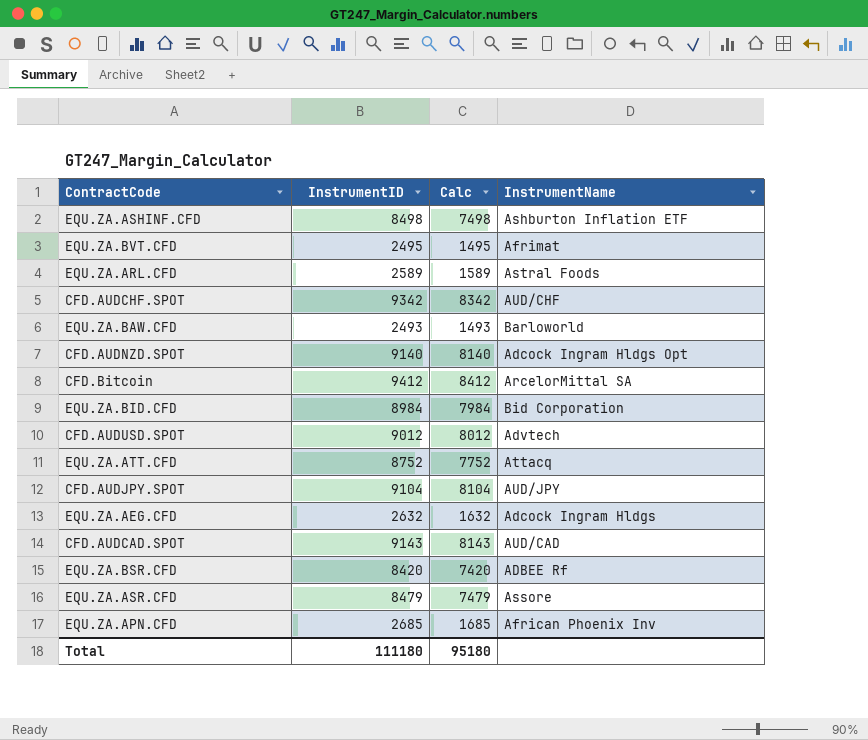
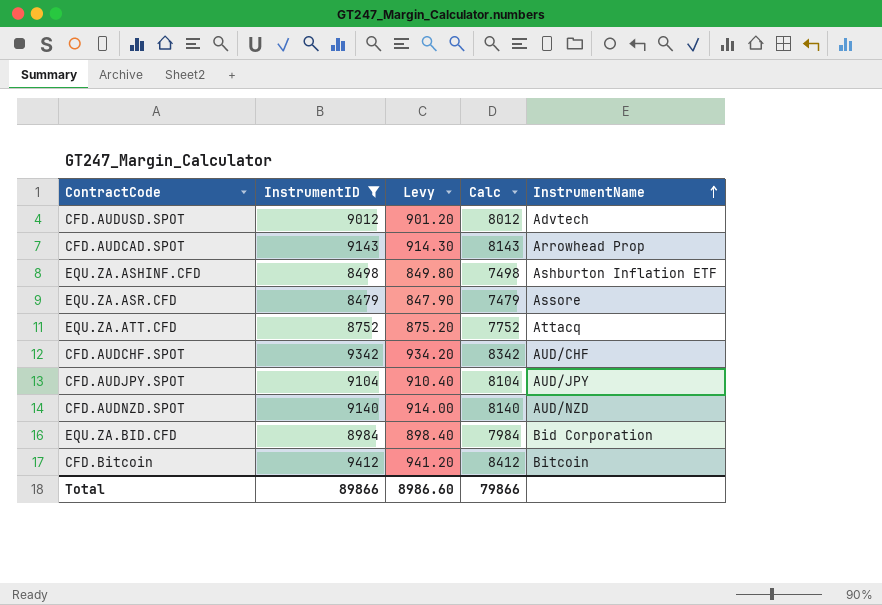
filter: none -> InstrumentID >= 8479
row order: none -> InstrumentName ascending
column Levy | formula: none -> [InstrumentID] * 0.1
CFD.AUDCAD.SPOT | InstrumentName: AUD/CAD -> Arrowhead Prop
CFD.AUDNZD.SPOT | InstrumentName: Adcock Ingram Hldgs Opt -> AUD/NZD
CFD.Bitcoin | InstrumentName: ArcelorMittal SA -> Bitcoin
Total | InstrumentID: 111180 -> 89866
Total | Calc: 95180 -> 79866

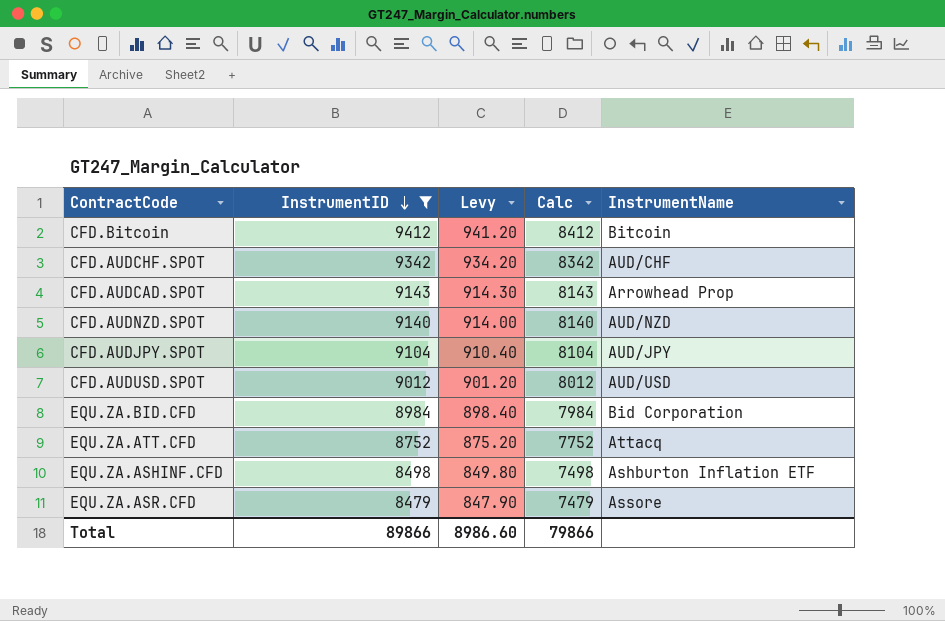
row order: InstrumentName ascending -> InstrumentID descending
CFD.AUDUSD.SPOT | InstrumentName: Advtech -> AUD/USD

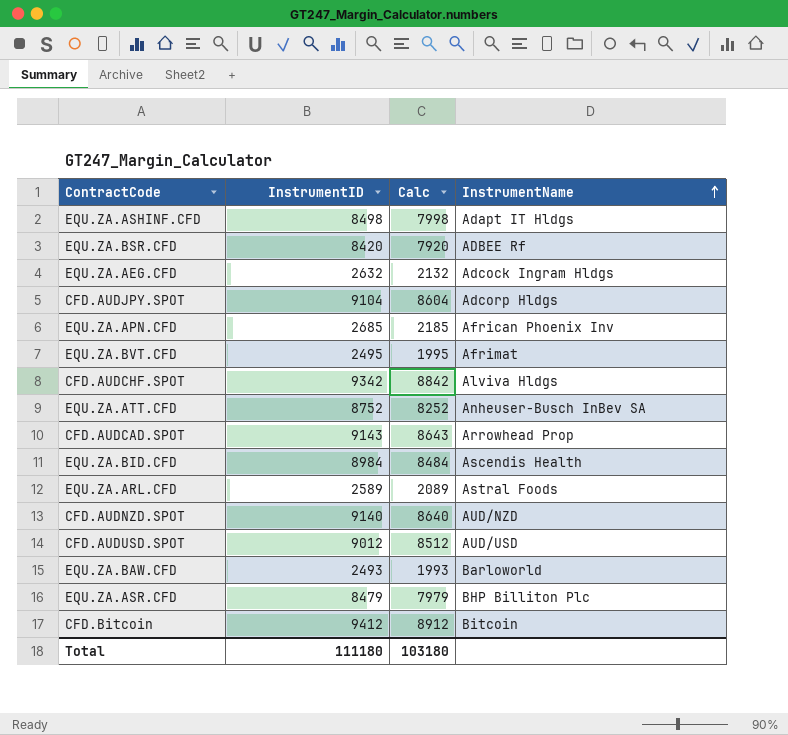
filter: InstrumentID >= 8479 -> none
row order: InstrumentID descending -> InstrumentName ascending
column Levy | formula: [InstrumentID] * 0.1 -> none
column Calc | formula: [InstrumentID] - 1000 -> [InstrumentID] - 500
EQU.ZA.ASHINF.CFD | InstrumentName: Ashburton Inflation ETF -> Adapt IT Hldgs
CFD.AUDJPY.SPOT | InstrumentName: AUD/JPY -> Adcorp Hldgs
CFD.AUDCHF.SPOT | InstrumentName: AUD/CHF -> Alviva Hldgs
EQU.ZA.ATT.CFD | InstrumentName: Attacq -> Anheuser-Busch InBev SA
EQU.ZA.BID.CFD | InstrumentName: Bid Corporation -> Ascendis Health
EQU.ZA.ASR.CFD | InstrumentName: Assore -> BHP Billiton Plc
Total | InstrumentID: 89866 -> 111180
Total | Calc: 79866 -> 103180

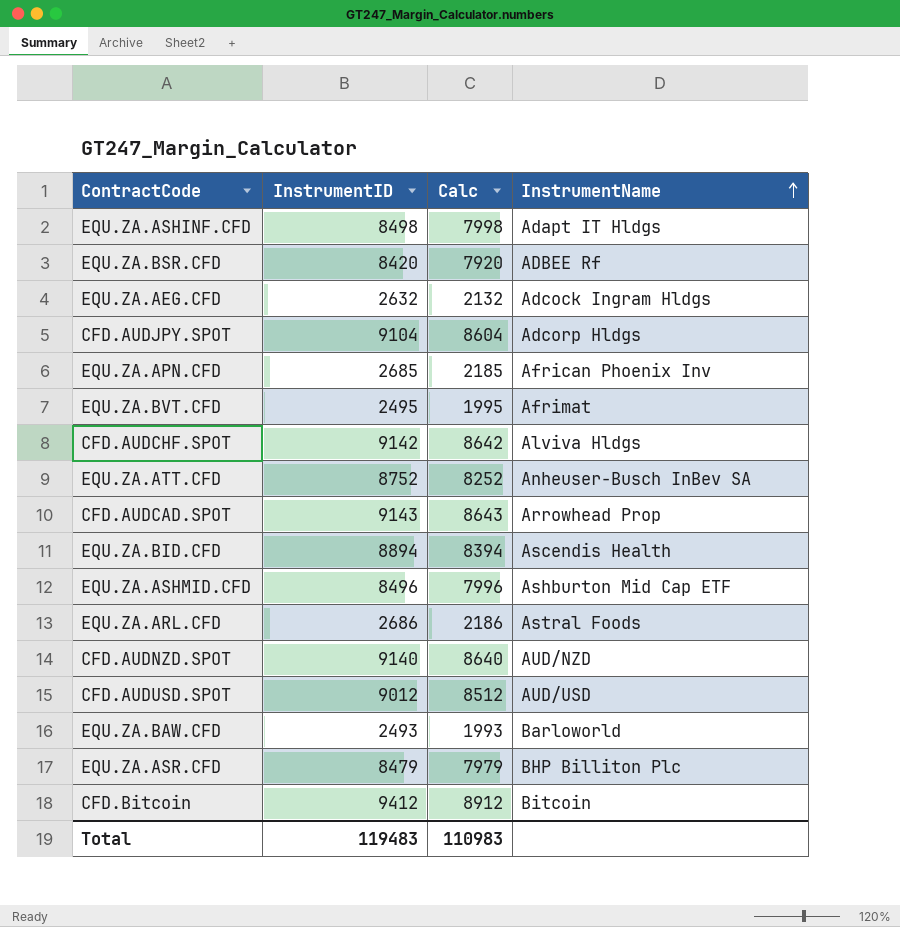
CFD.AUDCHF.SPOT | InstrumentID: 9342 -> 9142
CFD.AUDCHF.SPOT | Calc: 8842 -> 8642
EQU.ZA.BID.CFD | InstrumentID: 8984 -> 8894
EQU.ZA.BID.CFD | Calc: 8484 -> 8394
row EQU.ZA.ASHMID.CFD: none -> 8496 | 7996 | Ashburton Mid Cap ETF
EQU.ZA.ARL.CFD | InstrumentID: 2589 -> 2686
EQU.ZA.ARL.CFD | Calc: 2089 -> 2186
Total | InstrumentID: 111180 -> 119483
Total | Calc: 103180 -> 110983

